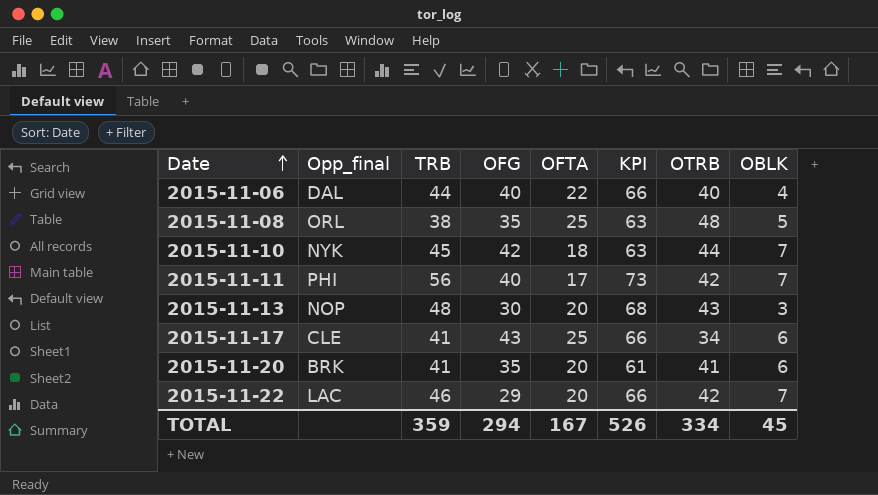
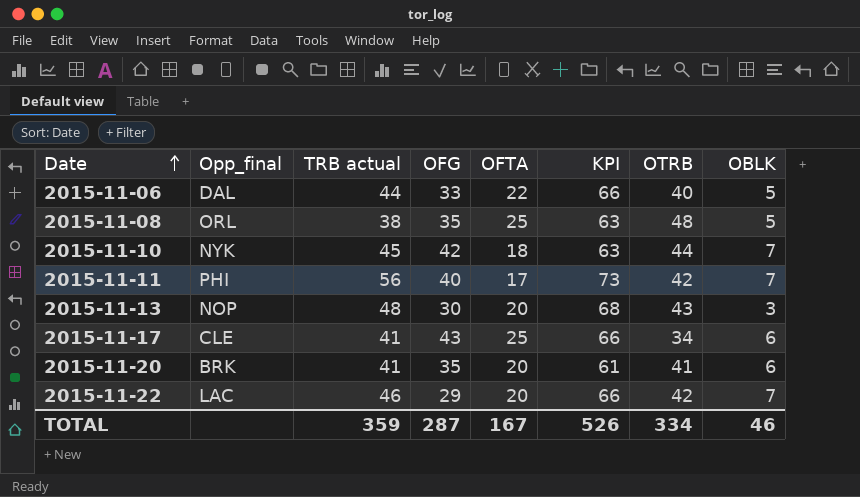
column name: TRB -> TRB actual
2015-11-06 | OFG: 40 -> 33
2015-11-06 | OBLK: 4 -> 5
TOTAL | OFG: 294 -> 287
TOTAL | OBLK: 45 -> 46

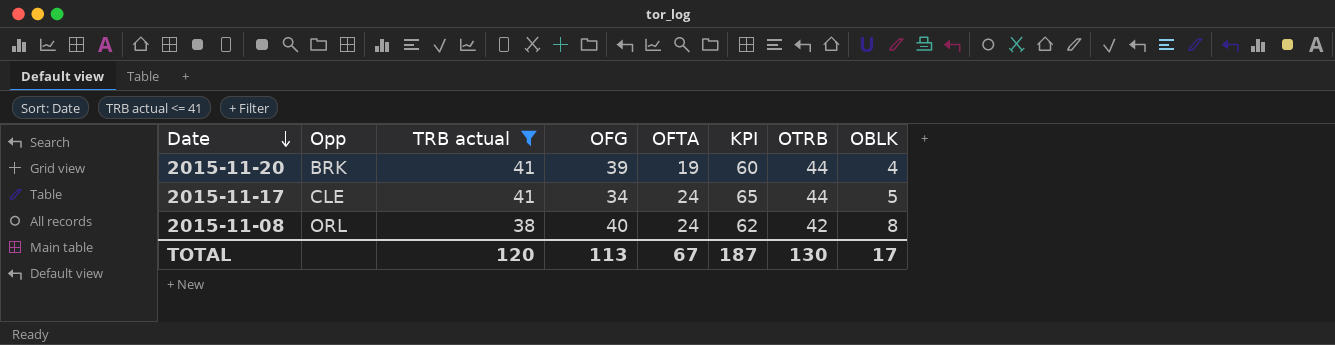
filter: none -> TRB actual <= 41
row order: Date ascending -> Date descending
column name: Opp_final -> Opp
2015-11-20 | OFG: 35 -> 39
2015-11-20 | OFTA: 20 -> 19
2015-11-20 | KPI: 61 -> 60
2015-11-20 | OTRB: 41 -> 44
2015-11-20 | OBLK: 6 -> 4
2015-11-17 | OFG: 43 -> 34
2015-11-17 | OFTA: 25 -> 24
2015-11-17 | KPI: 66 -> 65
2015-11-17 | OTRB: 34 -> 44
2015-11-17 | OBLK: 6 -> 5
2015-11-08 | OFG: 35 -> 40
2015-11-08 | OFTA: 25 -> 24
2015-11-08 | KPI: 63 -> 62
2015-11-08 | OTRB: 48 -> 42
2015-11-08 | OBLK: 5 -> 8
TOTAL | TRB actual: 359 -> 120
TOTAL | OFG: 287 -> 113
TOTAL | OFTA: 167 -> 67
TOTAL | KPI: 526 -> 187
TOTAL | OTRB: 334 -> 130
TOTAL | OBLK: 46 -> 17

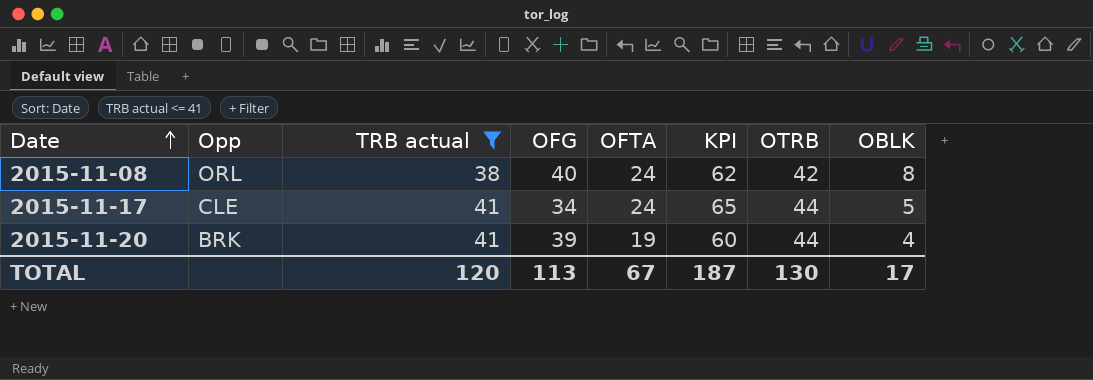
row order: Date descending -> Date ascending

